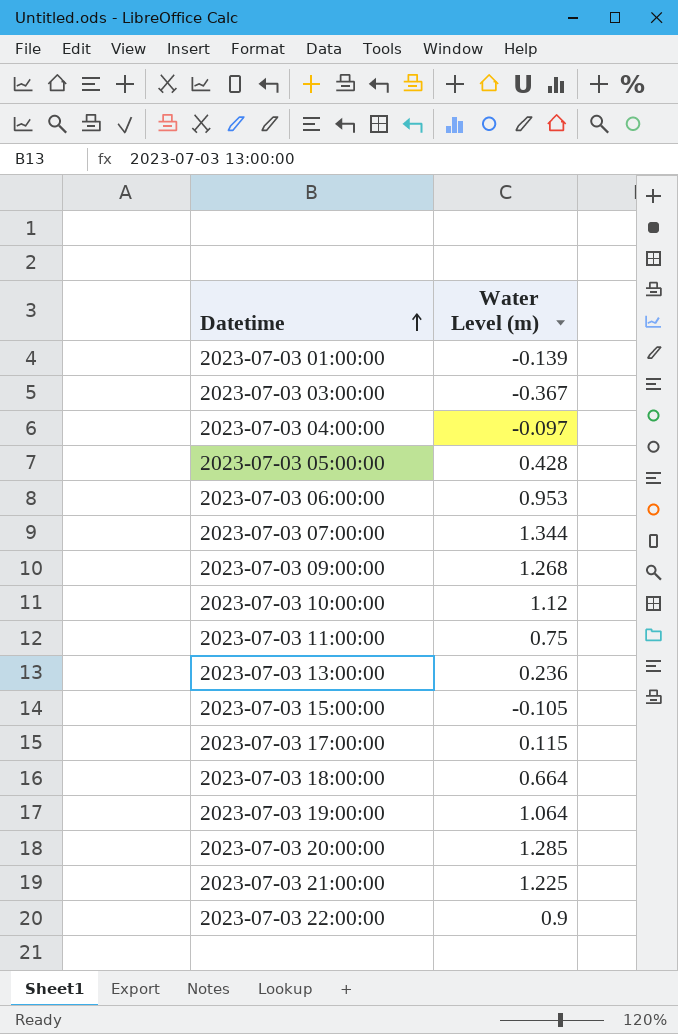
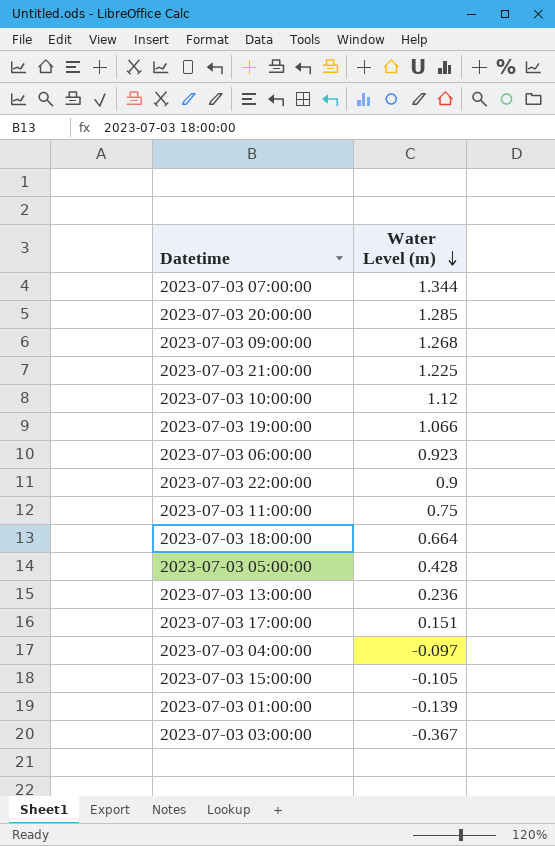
row order: Datetime ascending -> Water Level (m) descending
2023-07-03 19:00:00 | Water Level (m): 1.064 -> 1.066
2023-07-03 06:00:00 | Water Level (m): 0.953 -> 0.923
2023-07-03 17:00:00 | Water Level (m): 0.115 -> 0.151

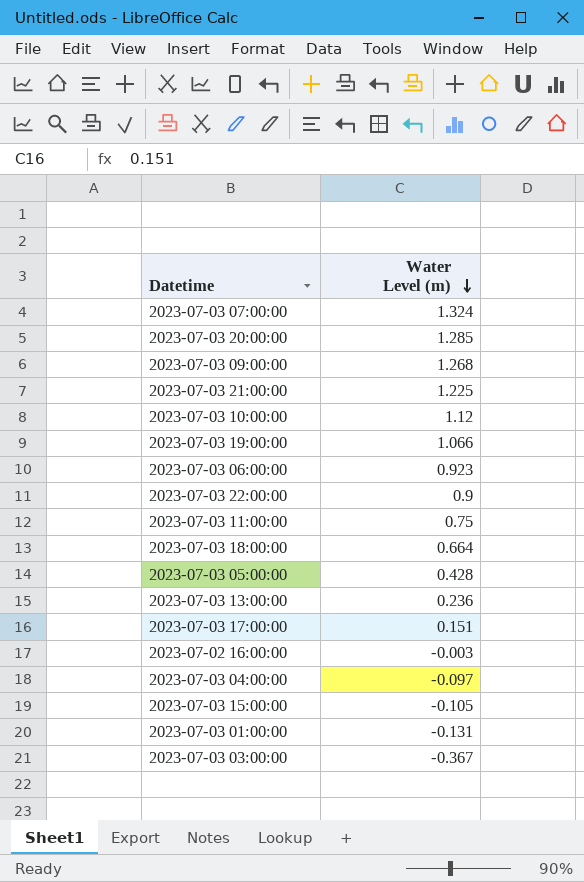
2023-07-03 07:00:00 | Water Level (m): 1.344 -> 1.324
row 2023-07-02 16:00:00: none -> -0.003
2023-07-03 01:00:00 | Water Level (m): -0.139 -> -0.131

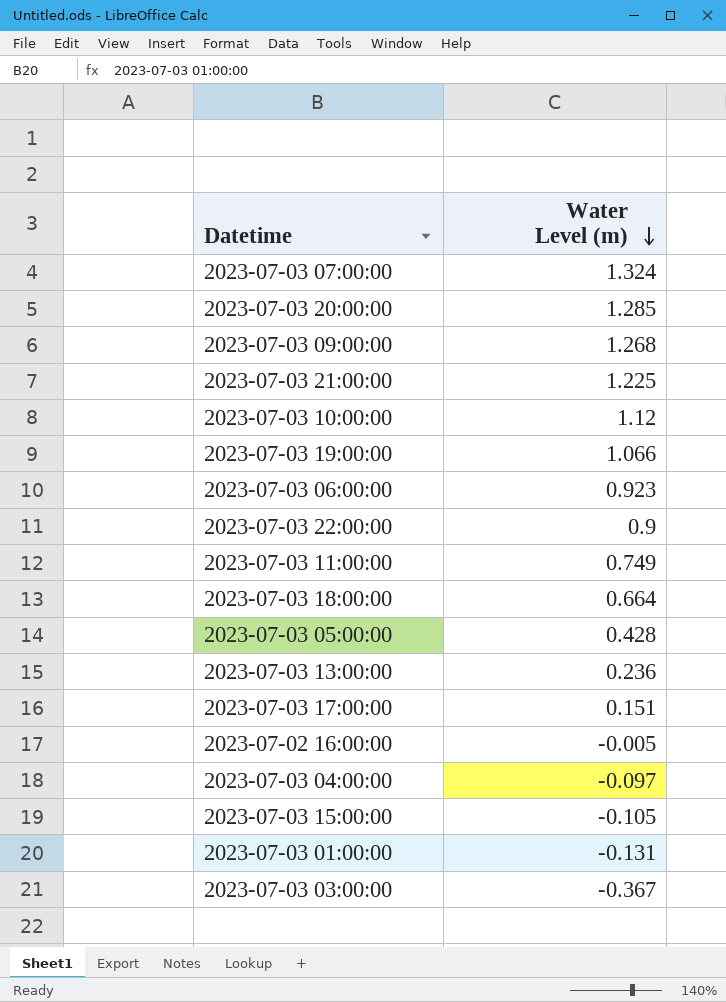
2023-07-03 11:00:00 | Water Level (m): 0.75 -> 0.749
2023-07-02 16:00:00 | Water Level (m): -0.003 -> -0.005

